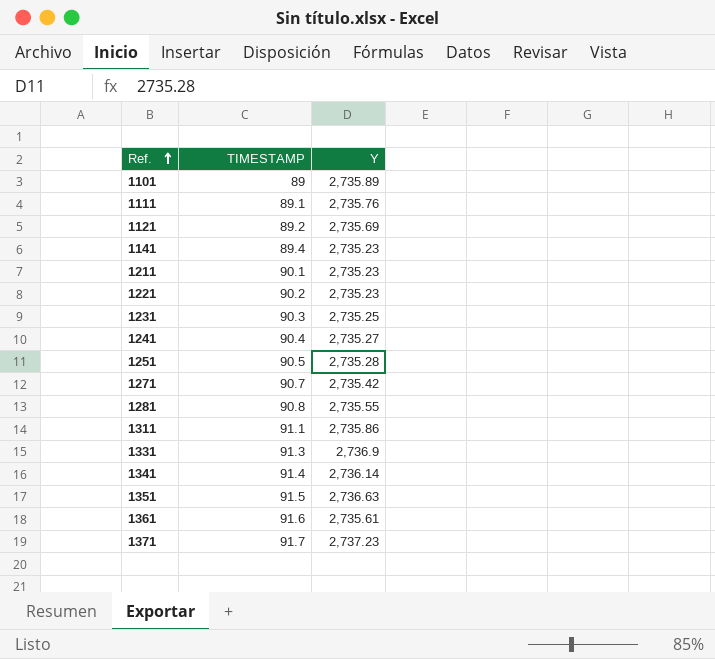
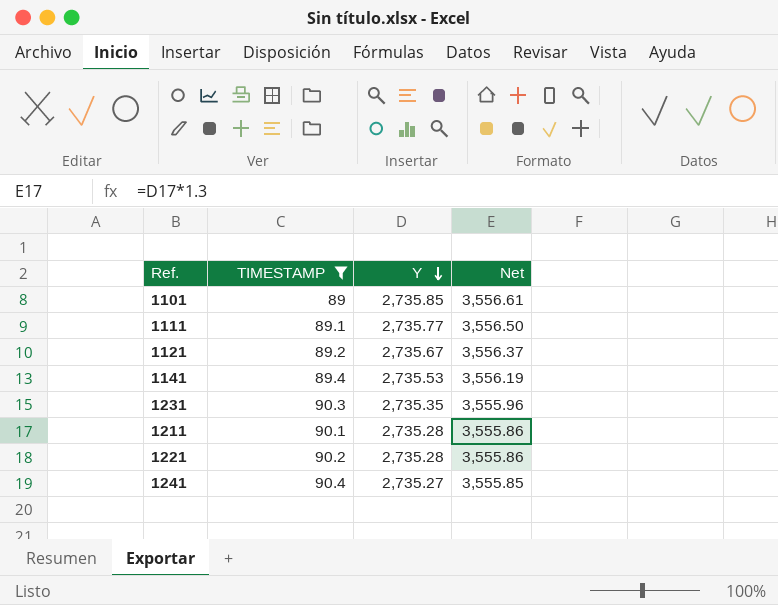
filter: none -> TIMESTAMP <= 90.4
row order: Ref. ascending -> Y descending
column Net | formula: none -> [Y] * 1.3
1101 | Y: 2,735.89 -> 2,735.85
1111 | Y: 2,735.76 -> 2,735.77
1121 | Y: 2,735.69 -> 2,735.67
1141 | Y: 2,735.23 -> 2,735.53
1231 | Y: 2,735.25 -> 2,735.35
1211 | Y: 2,735.23 -> 2,735.28
1221 | Y: 2,735.23 -> 2,735.28

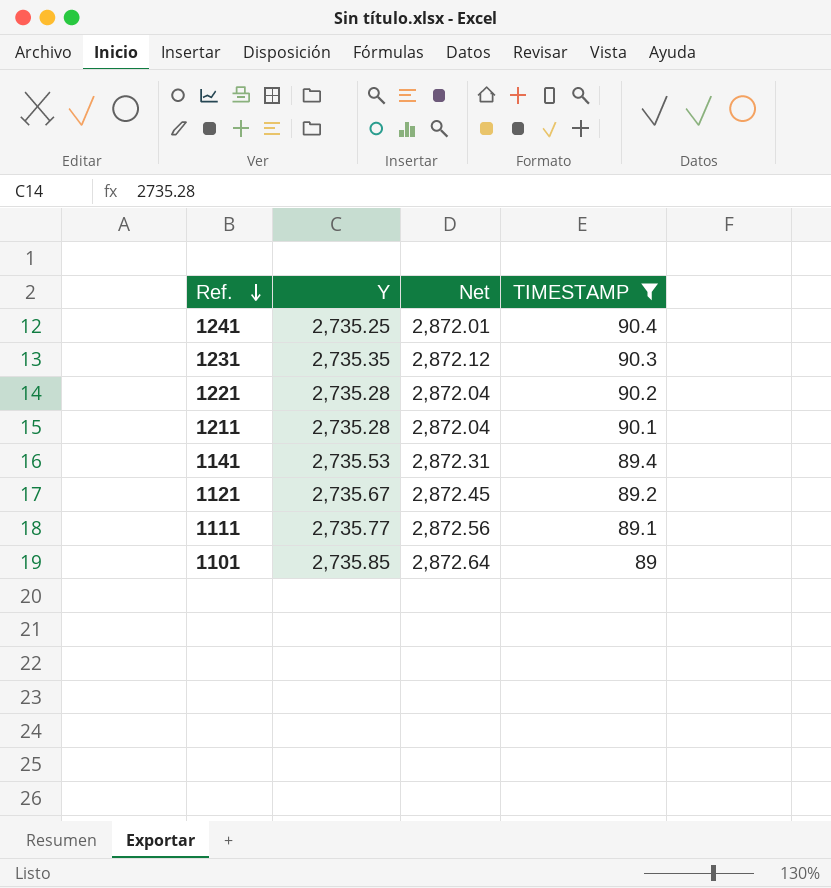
row order: Y descending -> Ref. descending
column Net | formula: [Y] * 1.3 -> [Y] * 1.05
column TIMESTAMP | position: 2 -> 4
1241 | Y: 2,735.27 -> 2,735.25

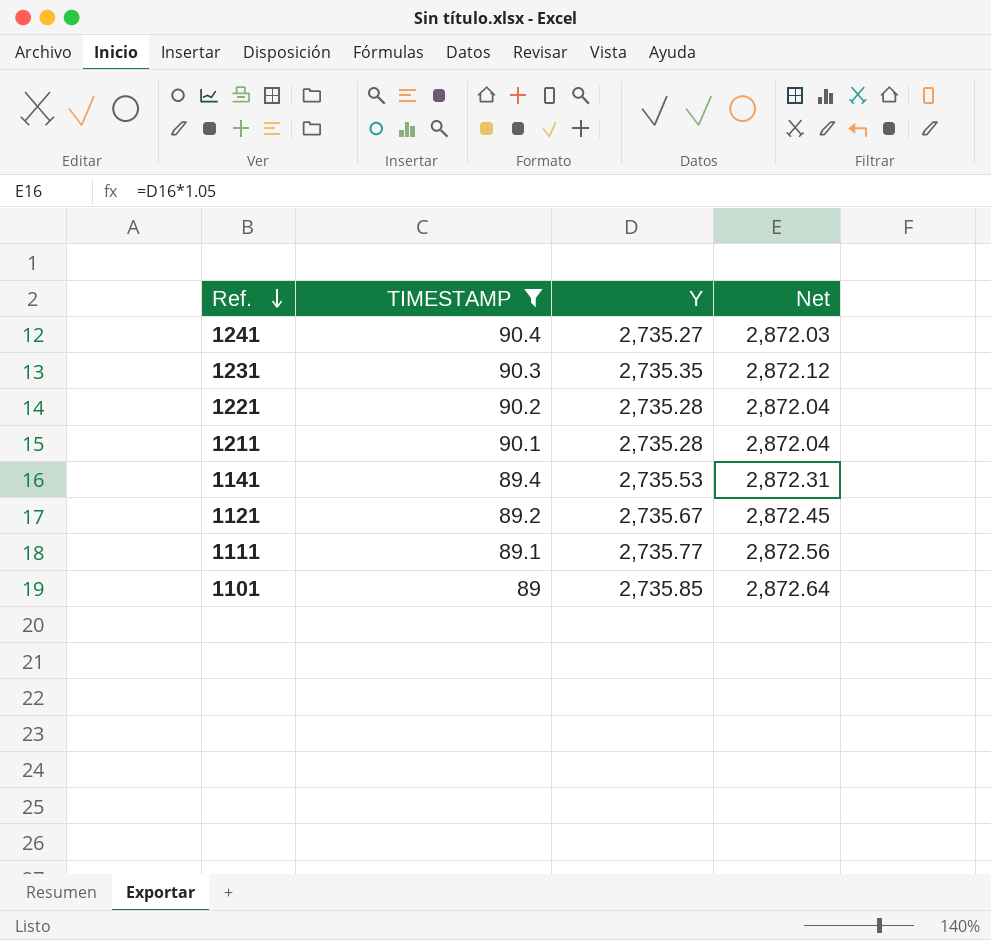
column TIMESTAMP | position: 4 -> 2
1241 | Y: 2,735.25 -> 2,735.27
1241 | Net: 2,872.01 -> 2,872.03

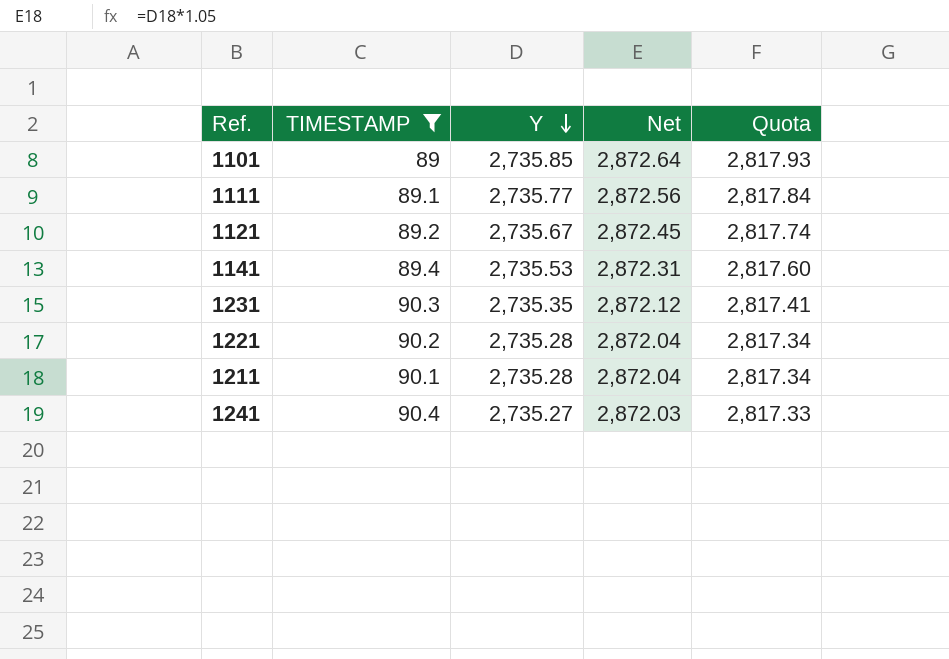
row order: Ref. descending -> Y descending
column Quota | formula: none -> [Y] * 1.03

